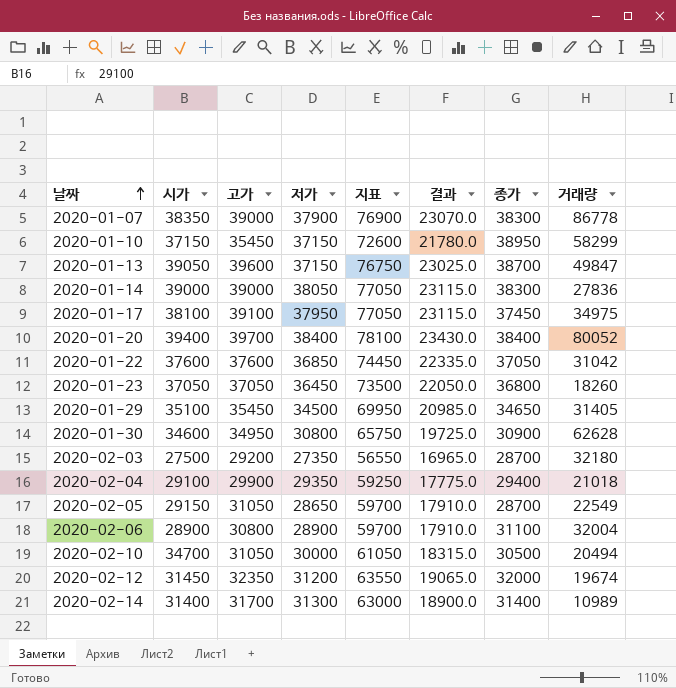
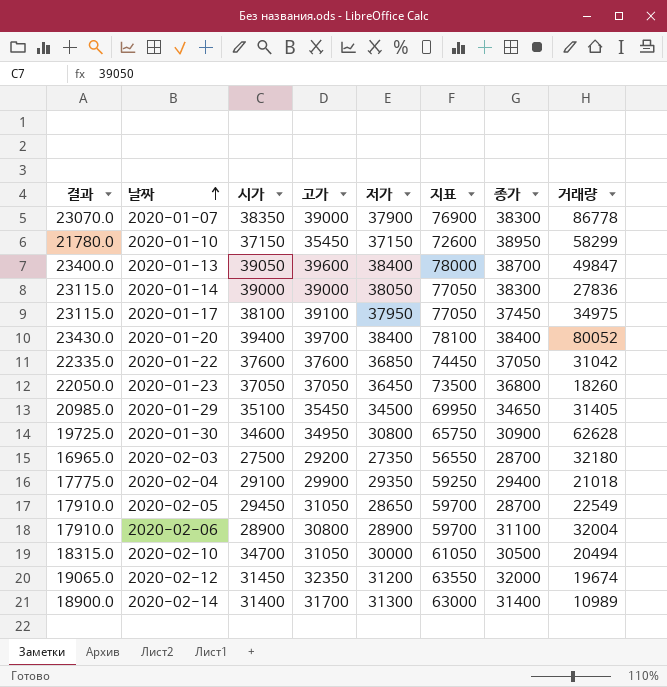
column 결과 | position: 6 -> 1
2020-01-13 | 결과: 23025.0 -> 23400.0
2020-01-13 | 저가: 37150 -> 38400
2020-01-13 | 지표: 76750 -> 78000
2020-02-05 | 시가: 29150 -> 29450

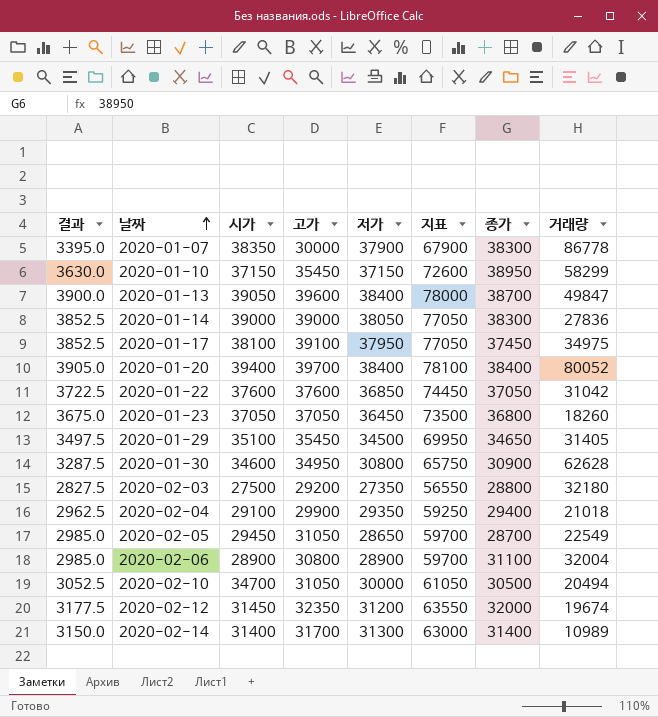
column 결과 | formula: [지표] * 0.3 -> [지표] * 0.05
2020-01-07 | 고가: 39000 -> 30000
2020-01-07 | 지표: 76900 -> 67900
2020-02-03 | 종가: 28700 -> 28800

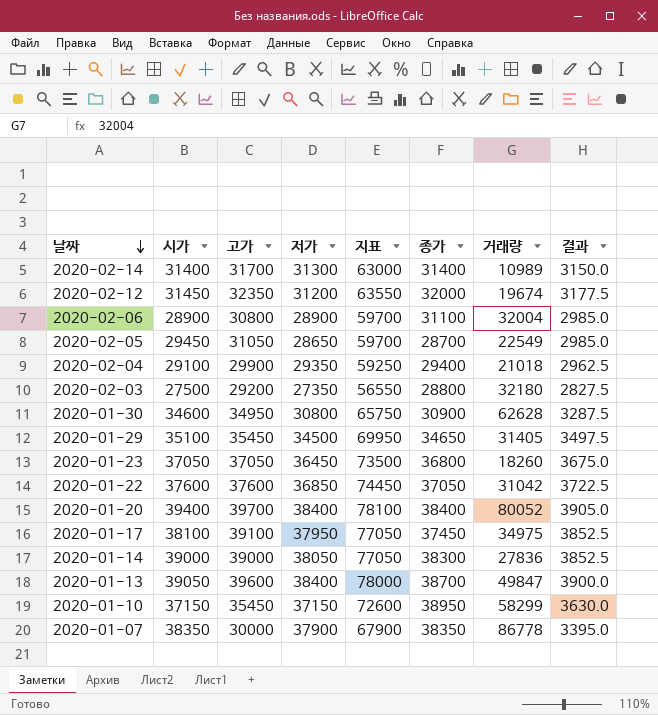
row order: 날짜 ascending -> 날짜 descending
column 결과 | position: 1 -> 8
row 2020-02-10: 3052.5 | 34700 | 31050 | 30000 | 61050 | 30500 | 20494 -> none
2020-01-07 | 종가: 38300 -> 38350

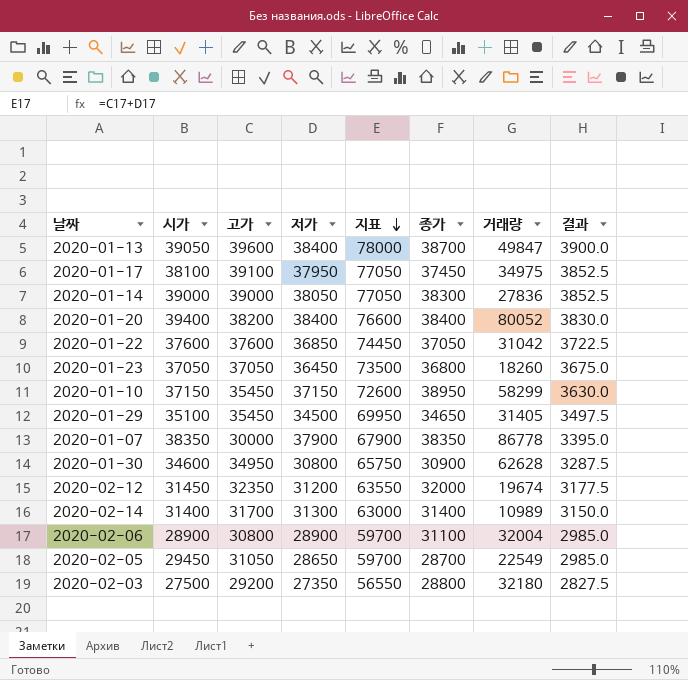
row order: 날짜 descending -> 지표 descending
row 2020-02-04: 29100 | 29900 | 29350 | 59250 | 29400 | 21018 | 2962.5 -> none
2020-01-20 | 고가: 39700 -> 38200
2020-01-20 | 지표: 78100 -> 76600
2020-01-20 | 결과: 3905.0 -> 3830.0

